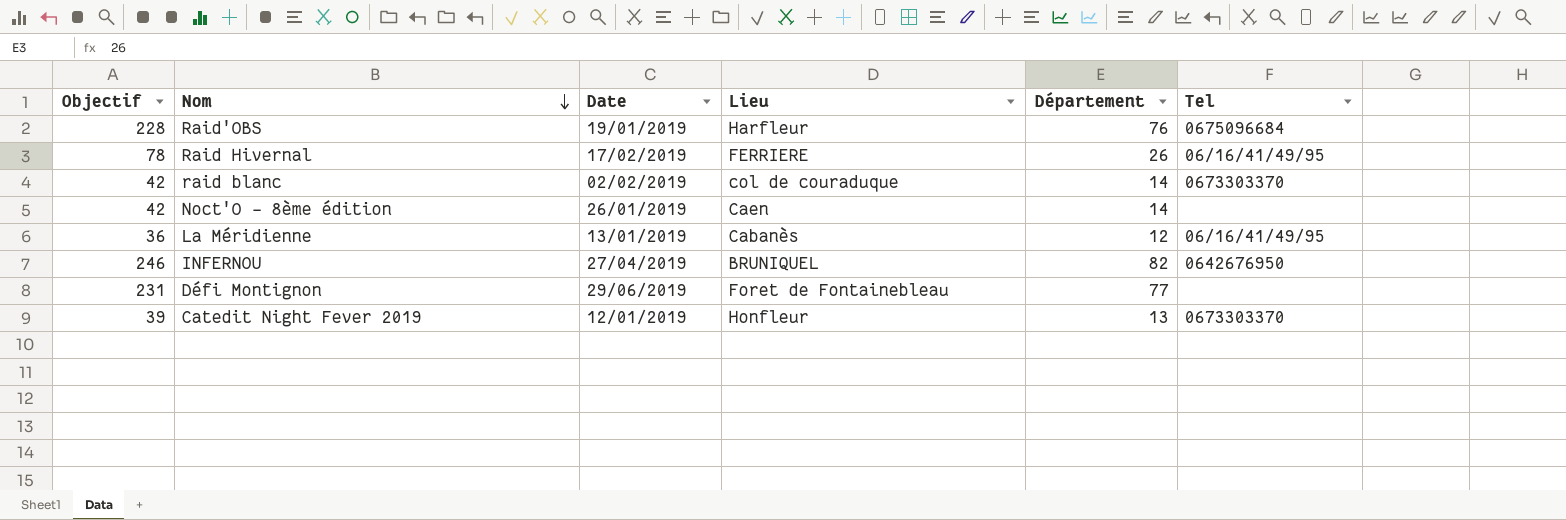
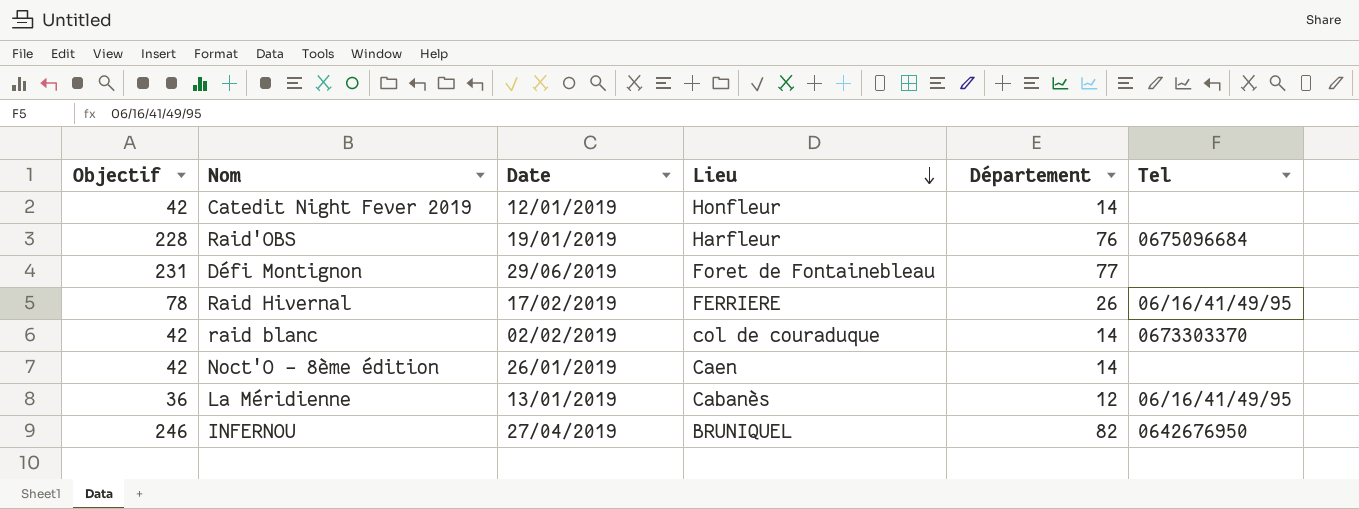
row order: Nom descending -> Lieu descending
Catedit Night Fever 2019 | Objectif: 39 -> 42
Catedit Night Fever 2019 | Département: 13 -> 14
Catedit Night Fever 2019 | Tel: 0673303370 -> none

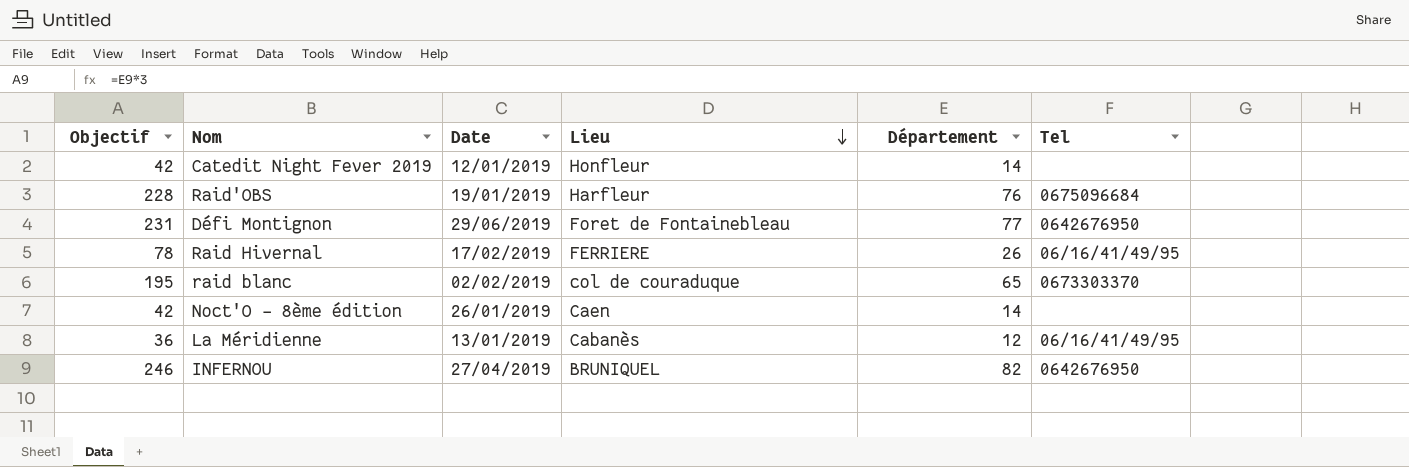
Défi Montignon | Tel: none -> 0642676950
raid blanc | Objectif: 42 -> 195
raid blanc | Département: 14 -> 65

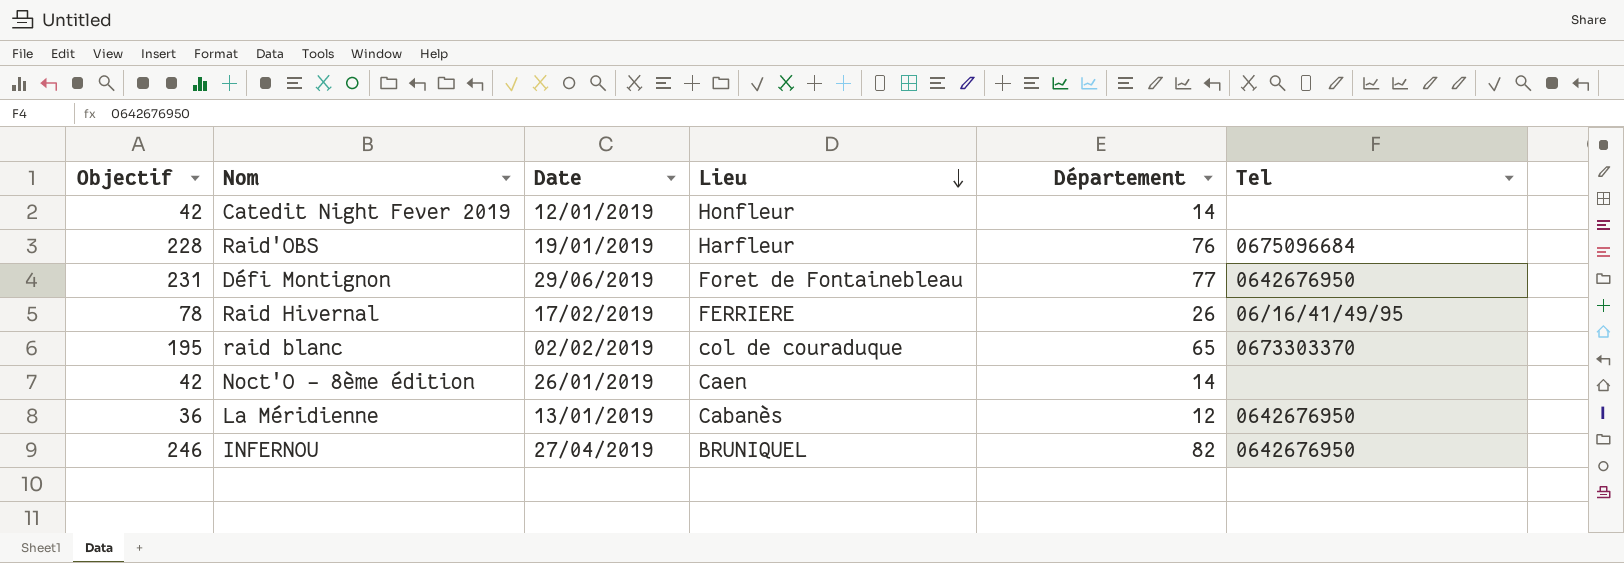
La Méridienne | Tel: 06/16/41/49/95 -> 0642676950

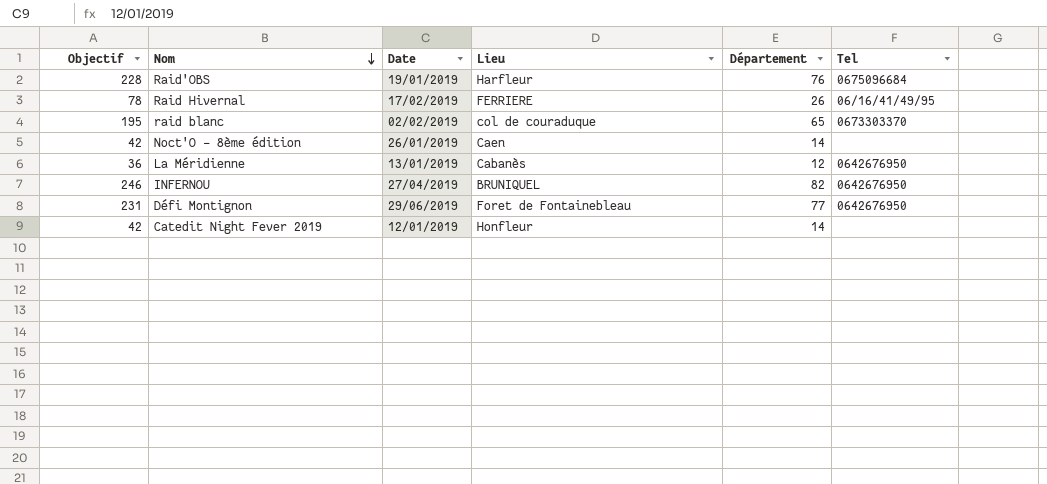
row order: Lieu descending -> Nom descending

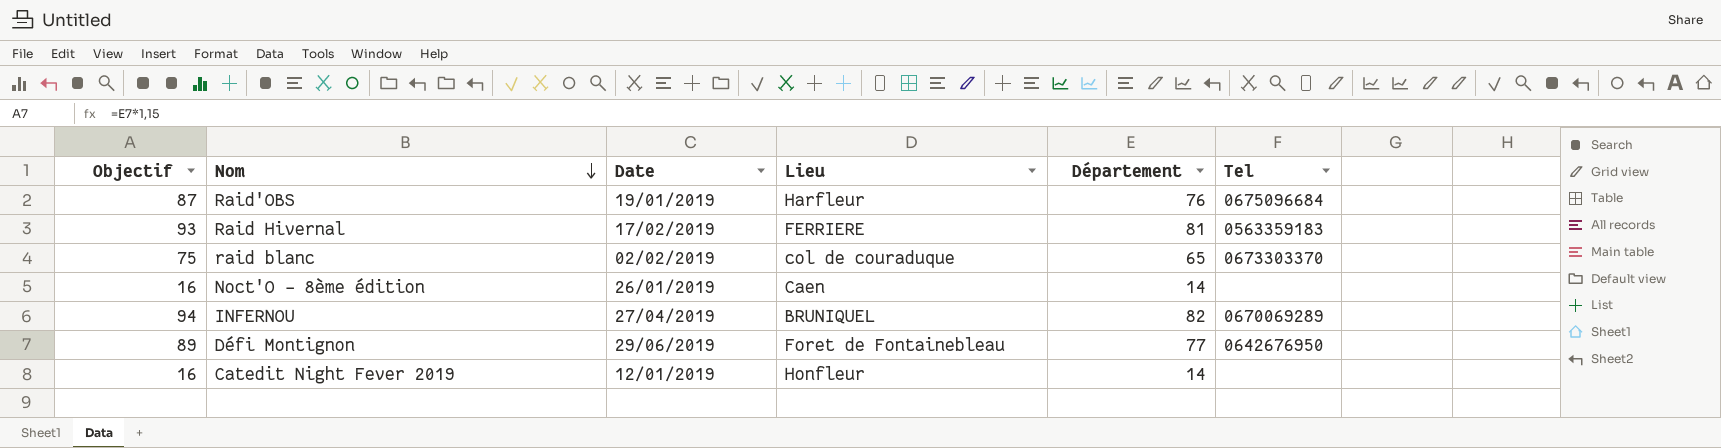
column Objectif | formula: [Département] * 3 -> [Département] * 1,15
row La Méridienne: 36 | 13/01/2019 | Cabanès | 12 | 0642676950 -> none
Raid Hivernal | Département: 26 -> 81
Raid Hivernal | Tel: 06/16/41/49/95 -> 0563359183
INFERNOU | Tel: 0642676950 -> 0670069289

